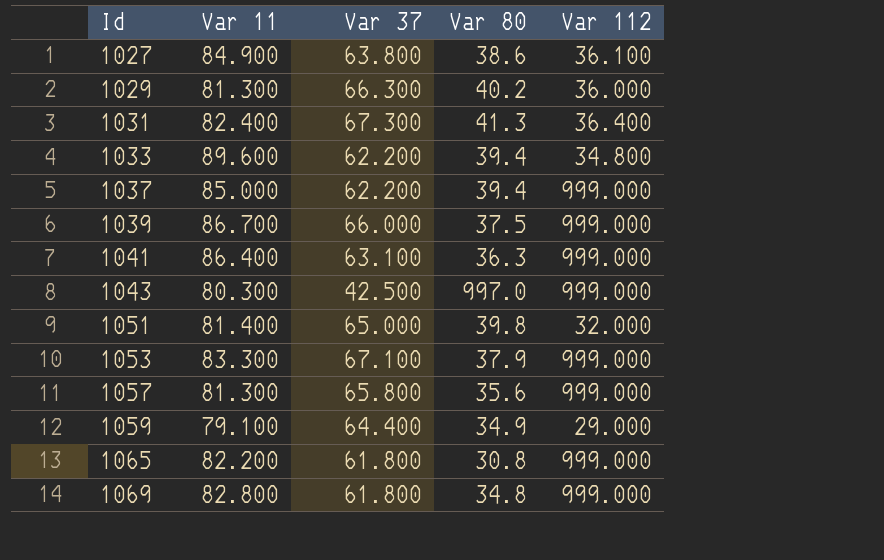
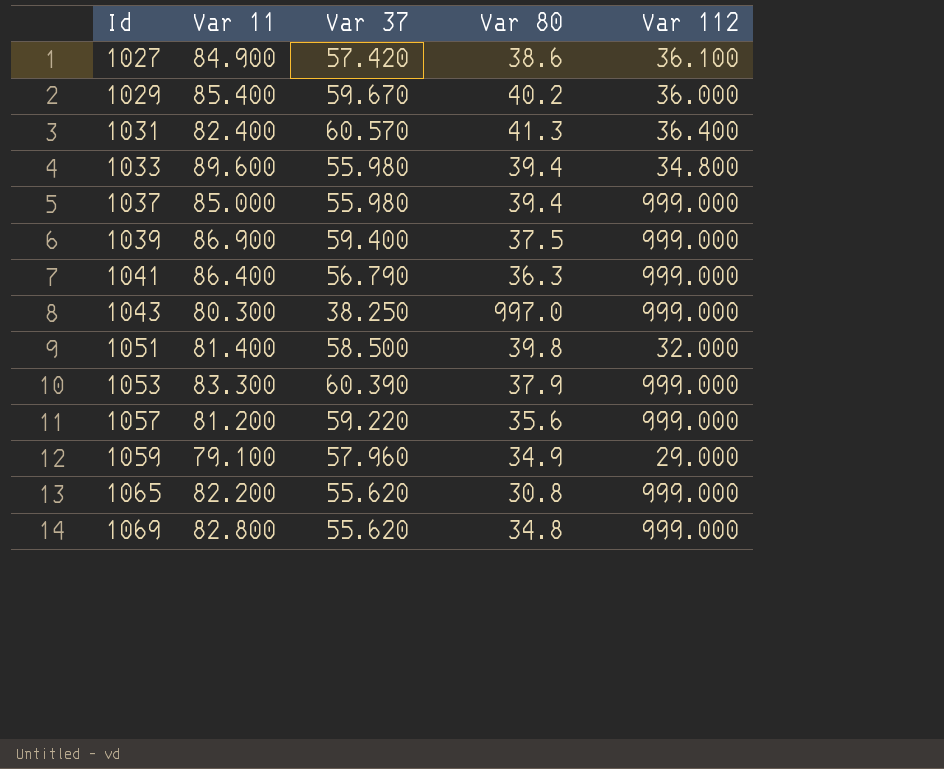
1027 | Var 37: 63.800 -> 57.420
1029 | Var 11: 81.300 -> 85.400
1029 | Var 37: 66.300 -> 59.670
1031 | Var 37: 67.300 -> 60.570
1033 | Var 37: 62.200 -> 55.980
1037 | Var 37: 62.200 -> 55.980
1039 | Var 11: 86.700 -> 86.900
1039 | Var 37: 66.000 -> 59.400
1041 | Var 37: 63.100 -> 56.790
1043 | Var 37: 42.500 -> 38.250
1051 | Var 37: 65.000 -> 58.500
1053 | Var 37: 67.100 -> 60.390
1057 | Var 11: 81.300 -> 81.200
1057 | Var 37: 65.800 -> 59.220
1059 | Var 37: 64.400 -> 57.960
1065 | Var 37: 61.800 -> 55.620
1069 | Var 37: 61.800 -> 55.620

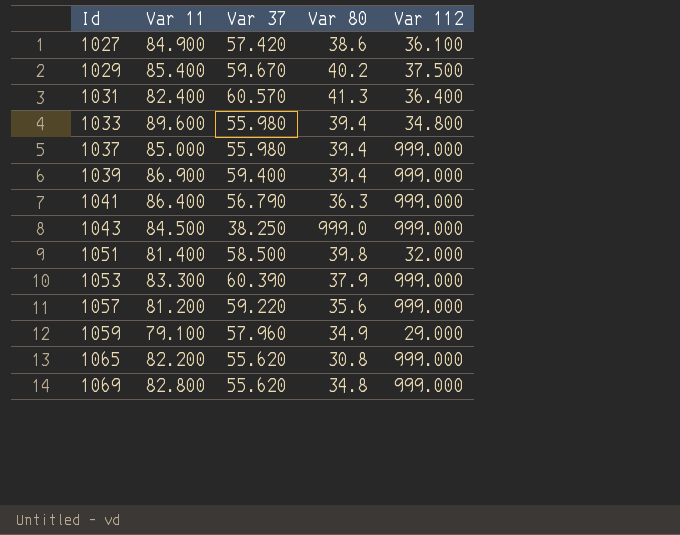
1029 | Var 112: 36.000 -> 37.500
1039 | Var 80: 37.5 -> 39.4
1043 | Var 11: 80.300 -> 84.500
1043 | Var 80: 997.0 -> 999.0

